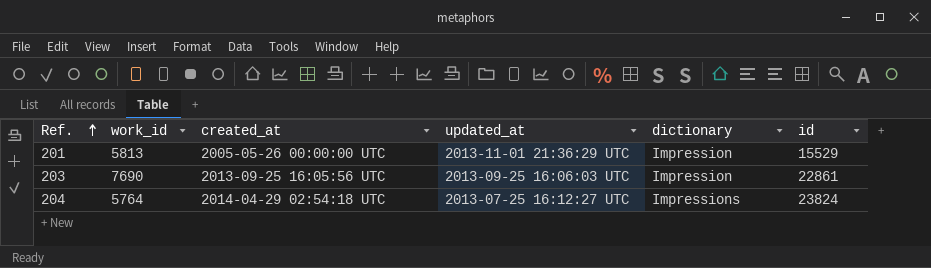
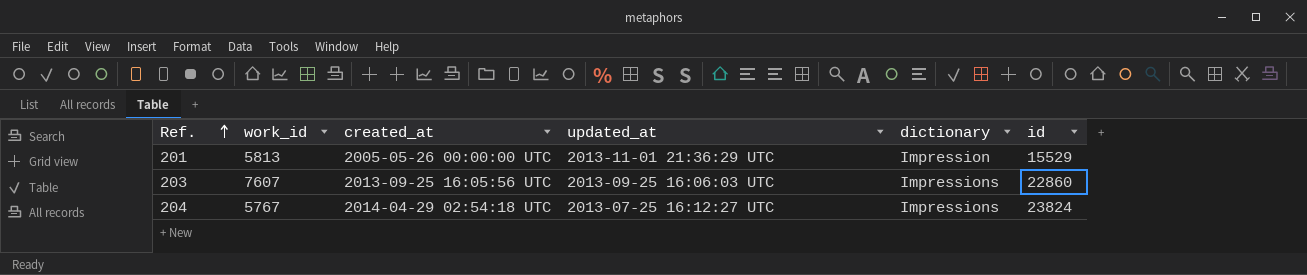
203 | work_id: 7690 -> 7607
203 | dictionary: Impression -> Impressions
203 | id: 22861 -> 22860
204 | work_id: 5764 -> 5767

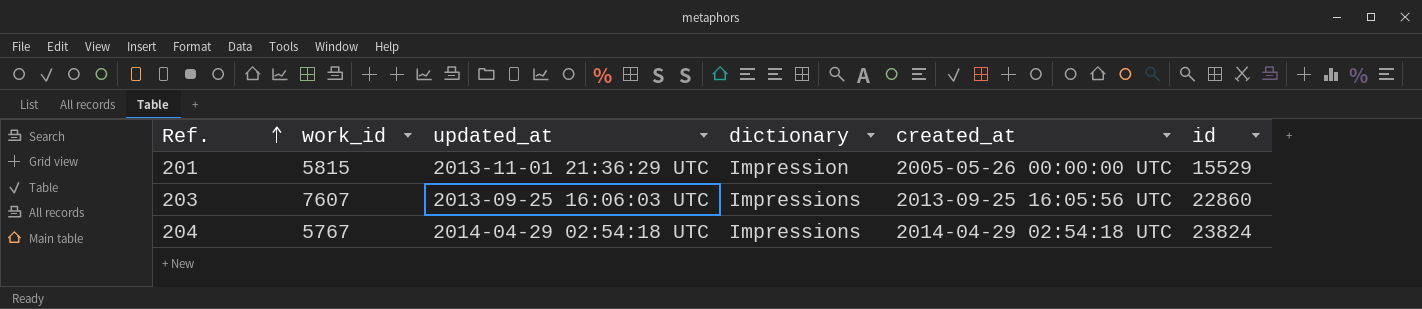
column created_at | position: 3 -> 5
201 | work_id: 5813 -> 5815
204 | updated_at: 2013-07-25 16:12:27 UTC -> 2014-04-29 02:54:18 UTC

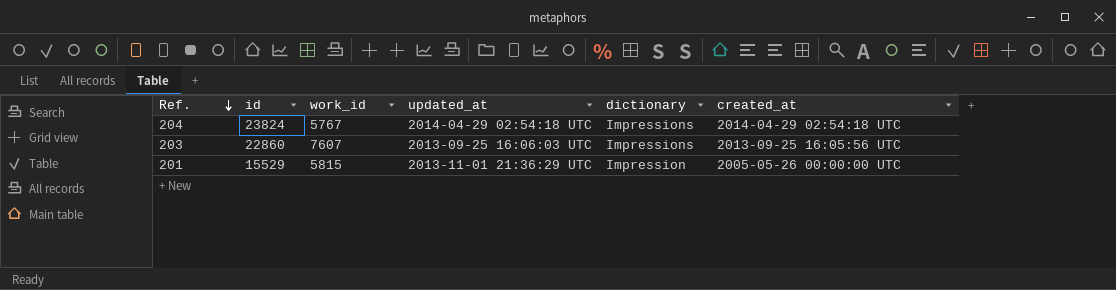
row order: Ref. ascending -> Ref. descending
column id | position: 6 -> 2

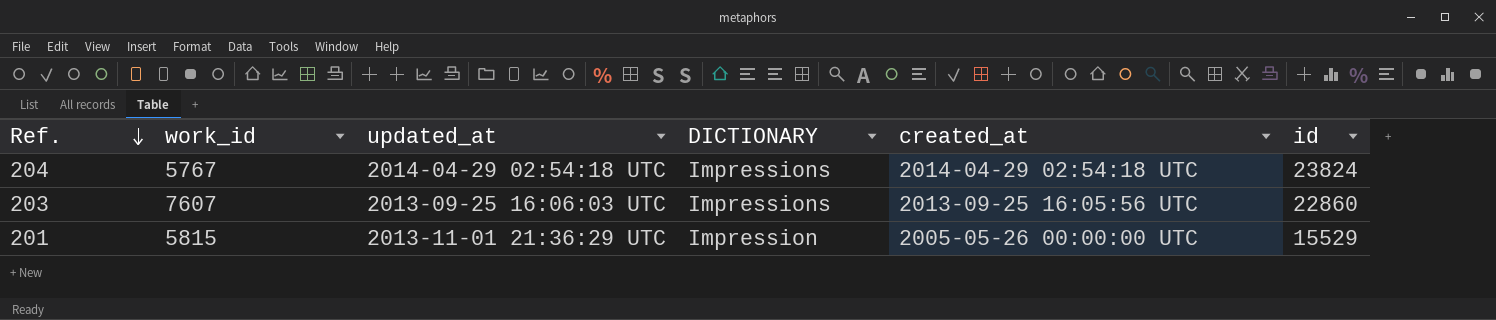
column name: dictionary -> DICTIONARY
column id | position: 2 -> 6

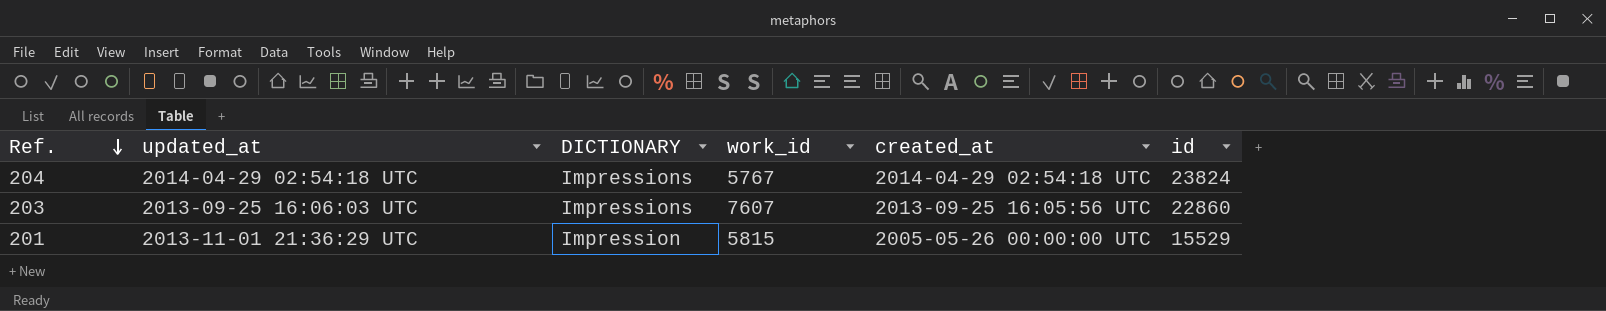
column work_id | position: 2 -> 4

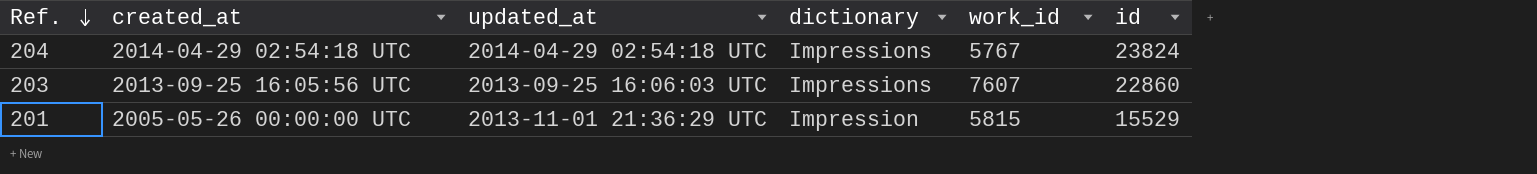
column created_at | position: 5 -> 2
column name: DICTIONARY -> dictionary

